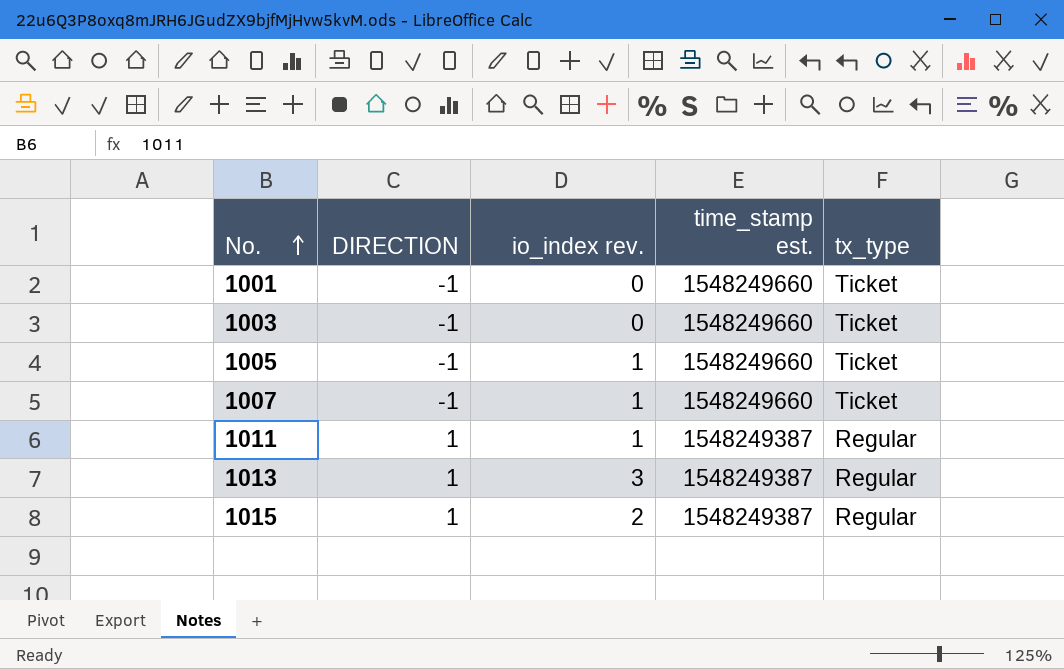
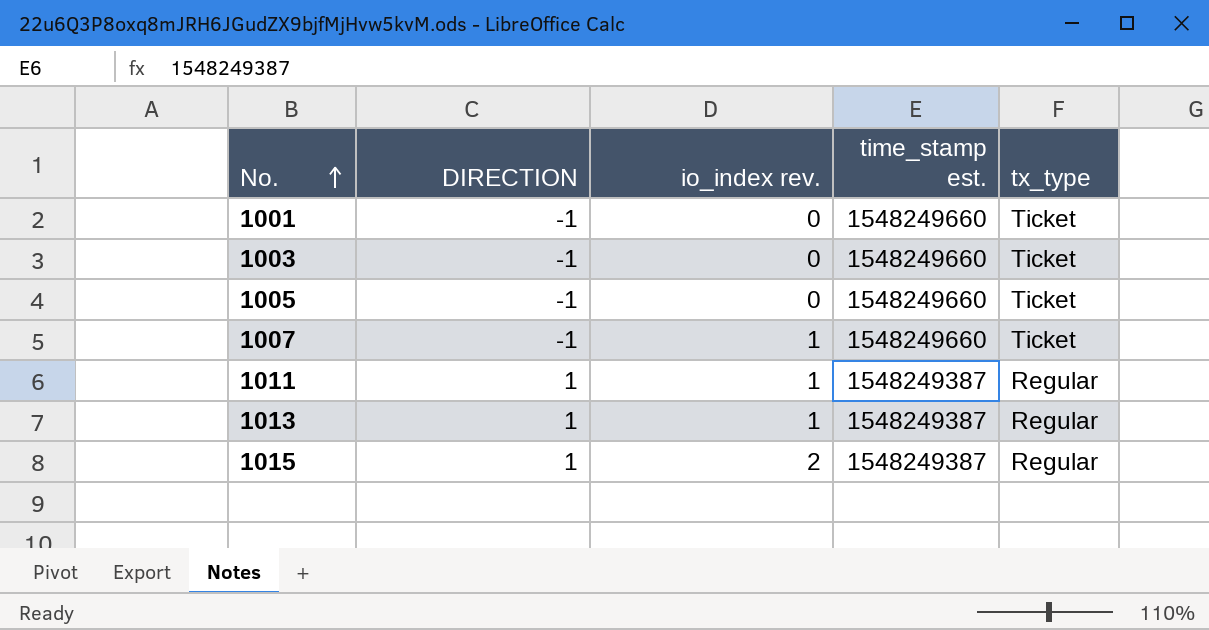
1005 | io_index rev.: 1 -> 0
1013 | io_index rev.: 3 -> 1

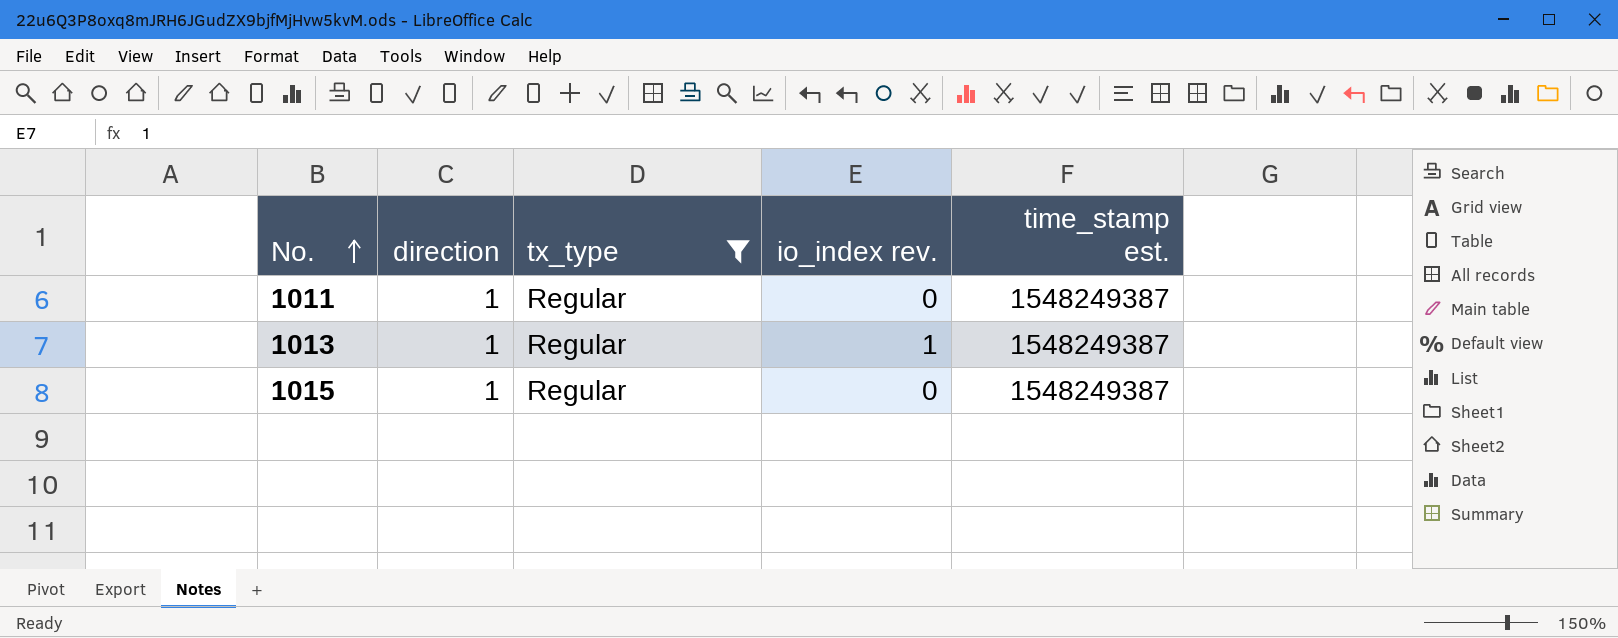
filter: none -> tx_type = Regular
column name: DIRECTION -> direction
column tx_type | position: 5 -> 3
1011 | io_index rev.: 1 -> 0
1015 | io_index rev.: 2 -> 0

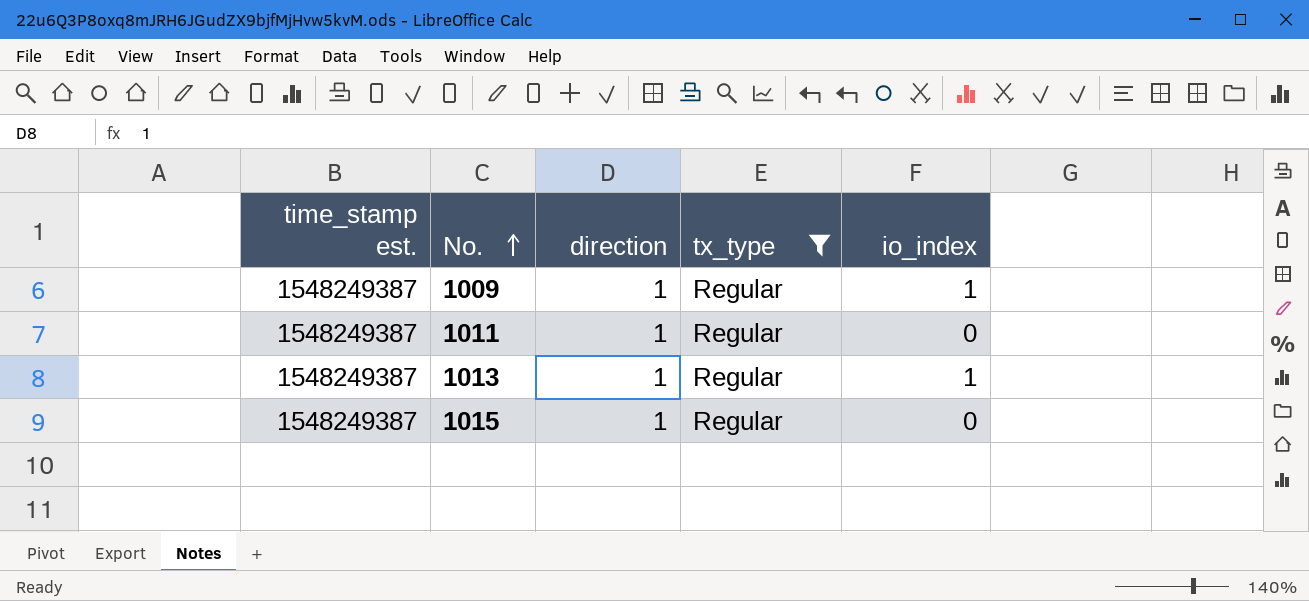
column time_stamp est. | position: 5 -> 1
column name: io_index rev. -> io_index
row 1009: none -> 1548249387 | 1 | Regular | 1

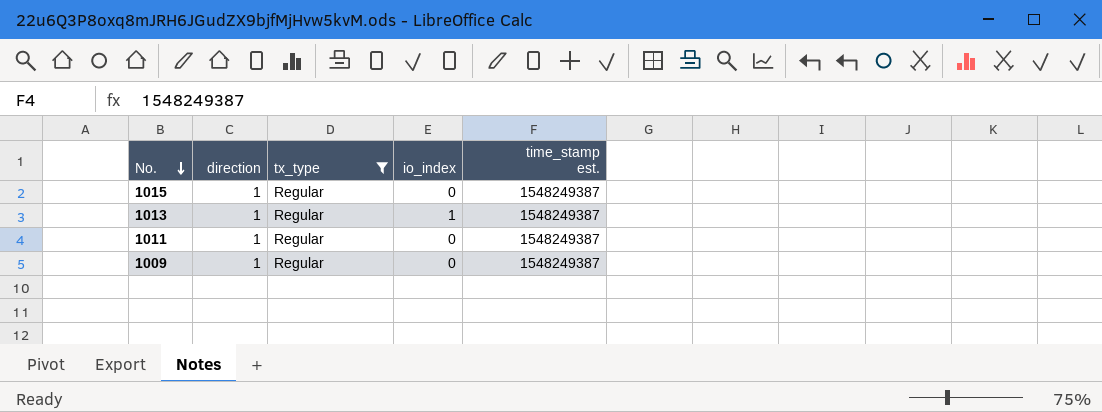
row order: No. ascending -> No. descending
column time_stamp est. | position: 1 -> 5
1009 | io_index: 1 -> 0

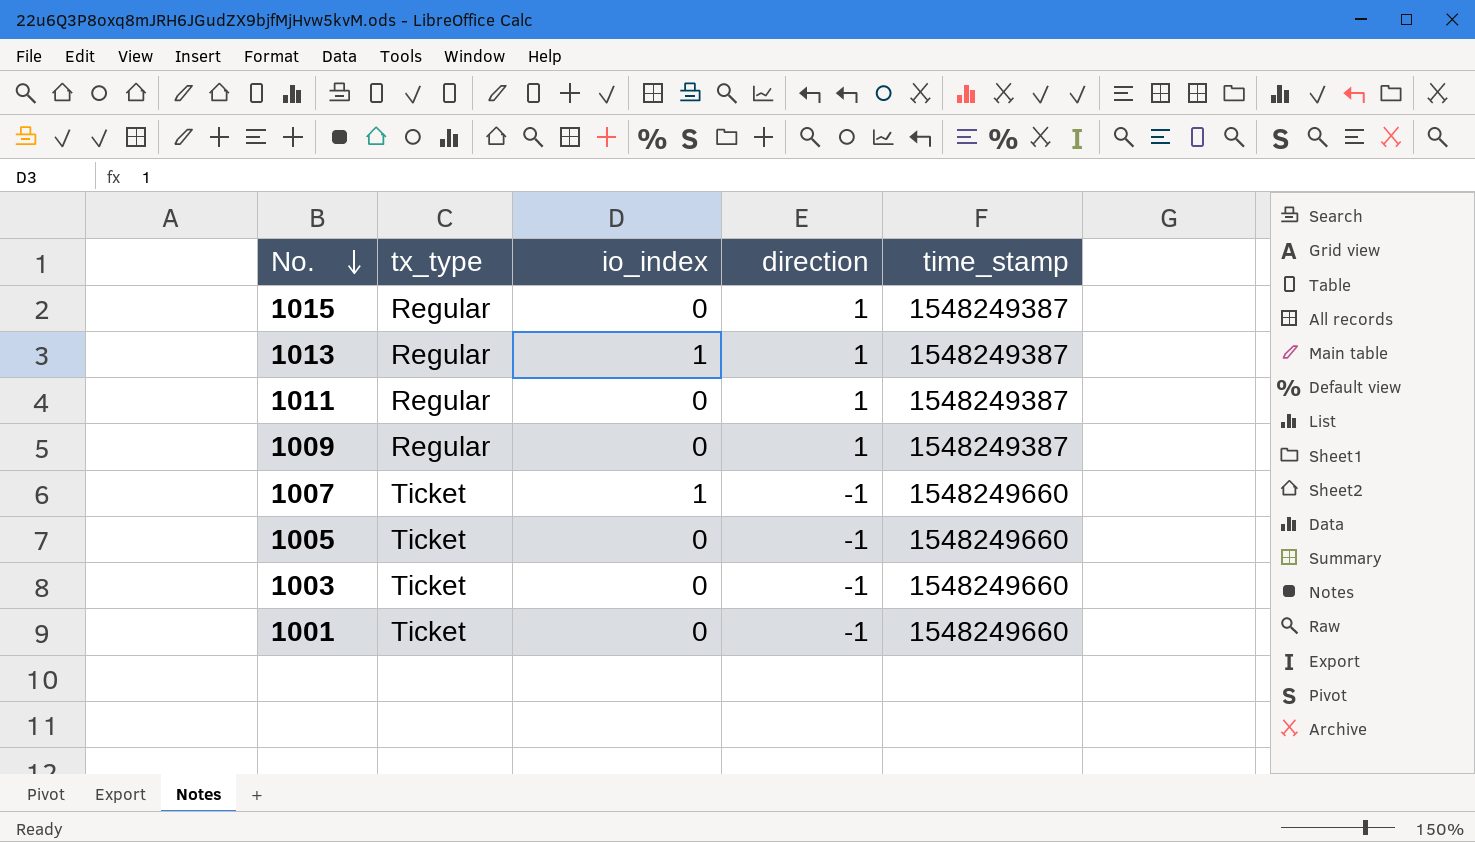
filter: tx_type = Regular -> none
column direction | position: 2 -> 4
column name: time_stamp est. -> time_stamp

